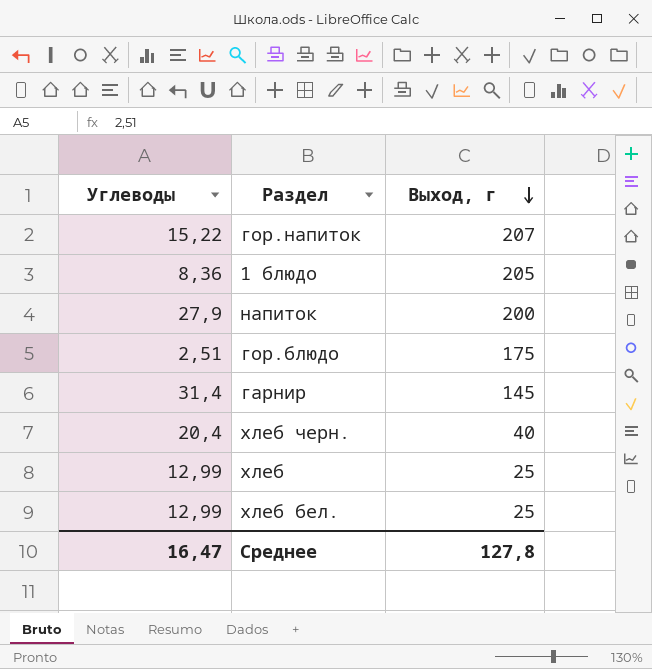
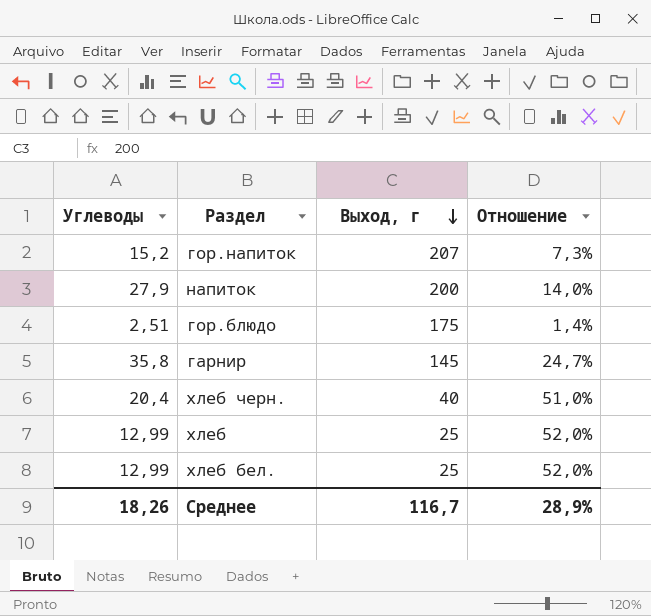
column Отношение | formula: none -> [Углеводы] / [Выход, г]
row 1 блюдо: 8,36 | 205 -> none
гор.напиток | Углеводы: 15,22 -> 15,2
гарнир | Углеводы: 31,4 -> 35,8
Среднее | Углеводы: 16,47 -> 18,26
Среднее | Выход, г: 127,8 -> 116,7

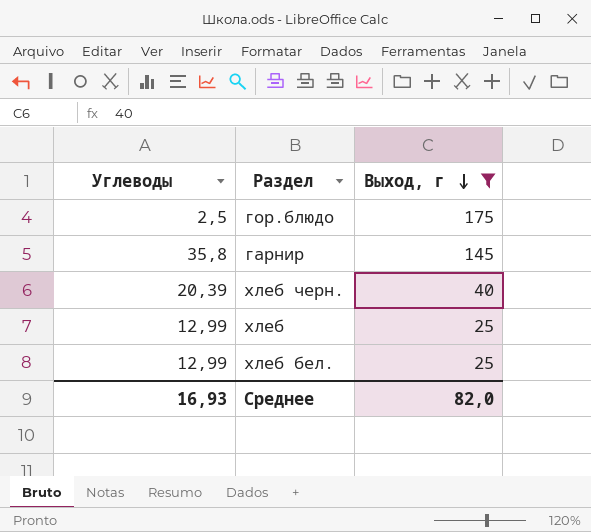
filter: none -> Выход, г <= 175
column Отношение | formula: [Углеводы] / [Выход, г] -> none
гор.блюдо | Углеводы: 2,51 -> 2,5
хлеб черн. | Углеводы: 20,4 -> 20,39
Среднее | Углеводы: 18,26 -> 16,93
Среднее | Выход, г: 116,7 -> 82,0

